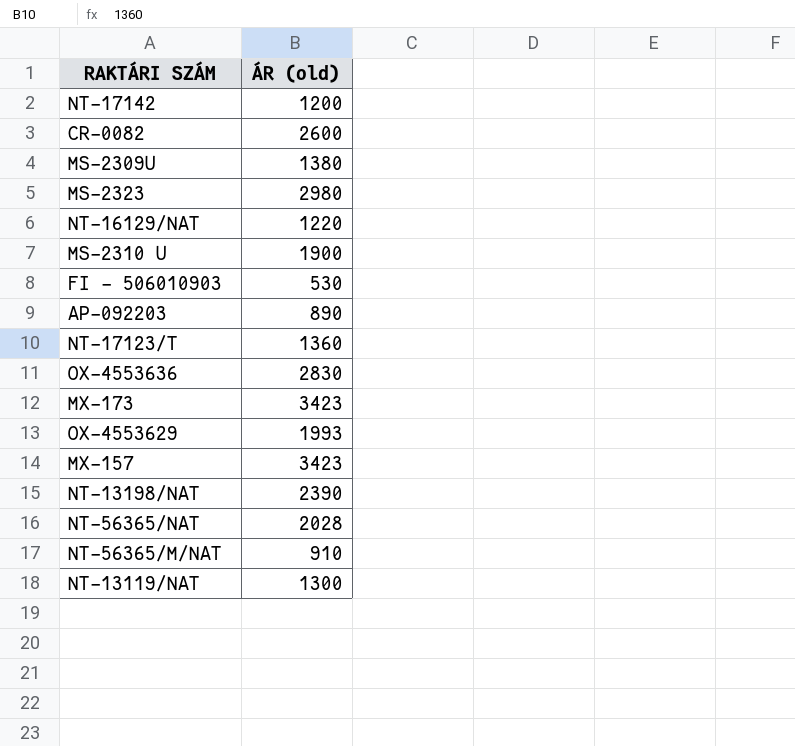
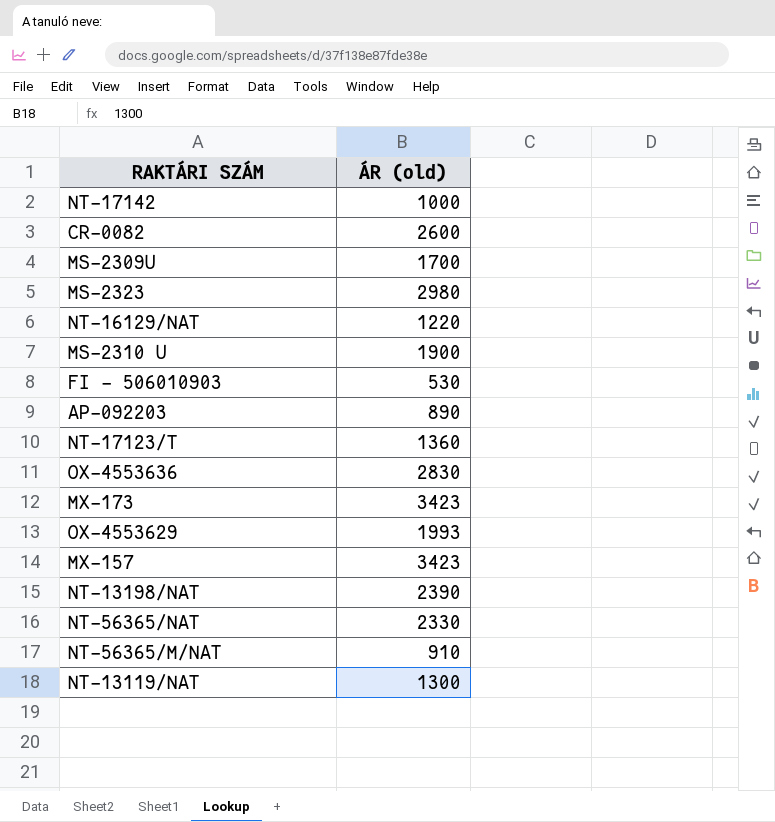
NT-17142 | ÁR (old): 1200 -> 1000
MS-2309U | ÁR (old): 1380 -> 1700
NT-56365/NAT | ÁR (old): 2028 -> 2330

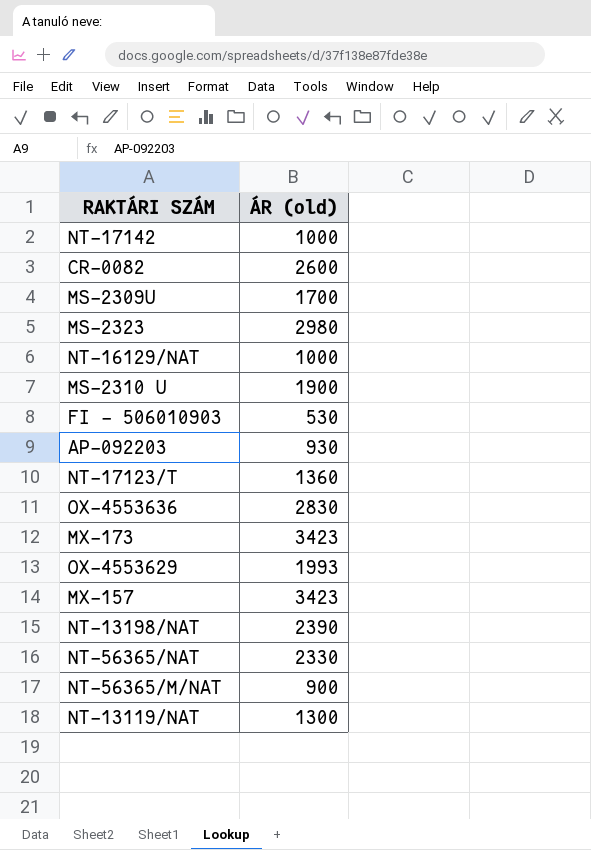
NT-16129/NAT | ÁR (old): 1220 -> 1000
AP-092203 | ÁR (old): 890 -> 930
NT-56365/M/NAT | ÁR (old): 910 -> 900

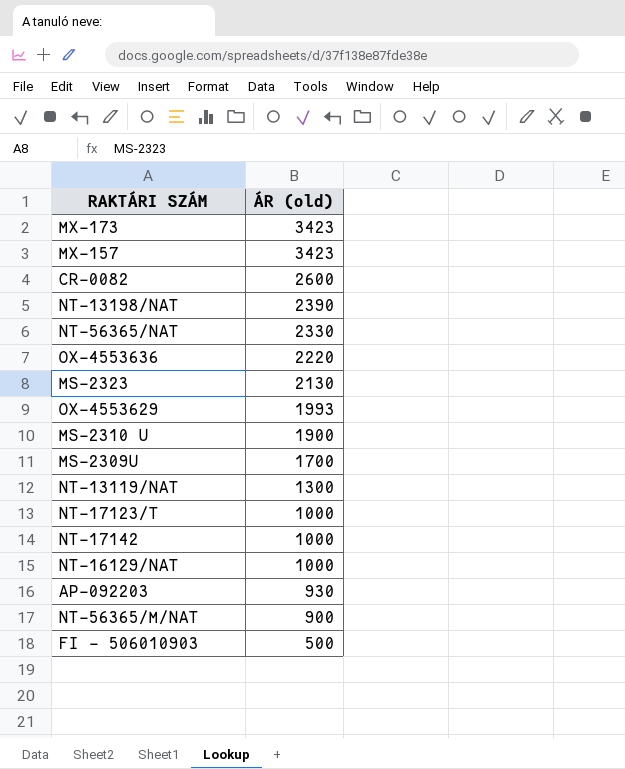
row order: none -> ÁR (old) descending
OX-4553636 | ÁR (old): 2830 -> 2220
MS-2323 | ÁR (old): 2980 -> 2130
NT-17123/T | ÁR (old): 1360 -> 1000
FI - 506010903 | ÁR (old): 530 -> 500

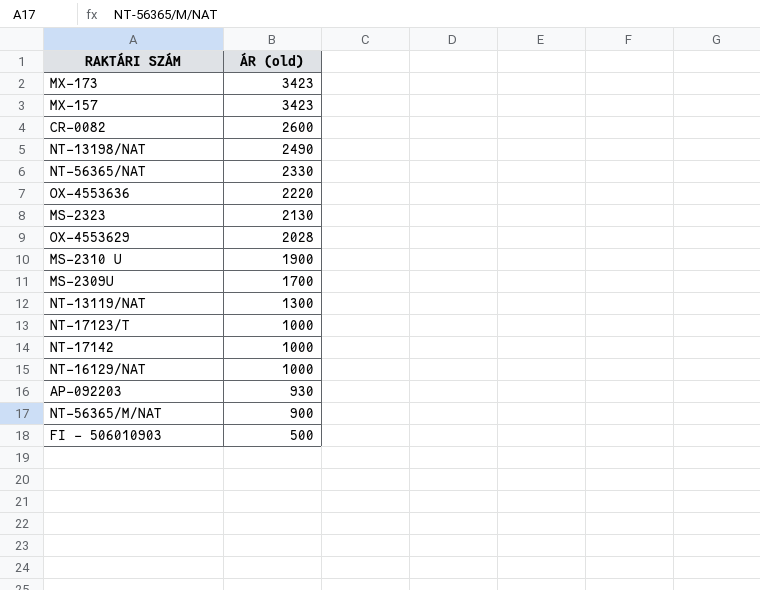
NT-13198/NAT | ÁR (old): 2390 -> 2490
OX-4553629 | ÁR (old): 1993 -> 2028

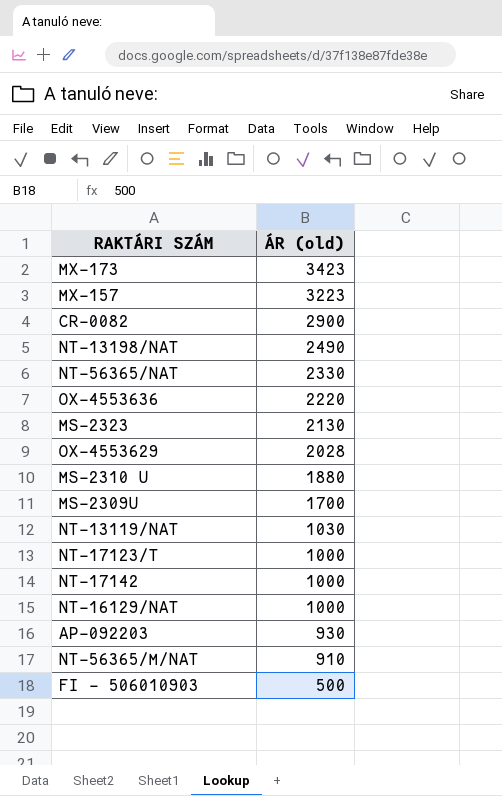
MX-157 | ÁR (old): 3423 -> 3223
CR-0082 | ÁR (old): 2600 -> 2900
MS-2310 U | ÁR (old): 1900 -> 1880
NT-13119/NAT | ÁR (old): 1300 -> 1030
NT-56365/M/NAT | ÁR (old): 900 -> 910

